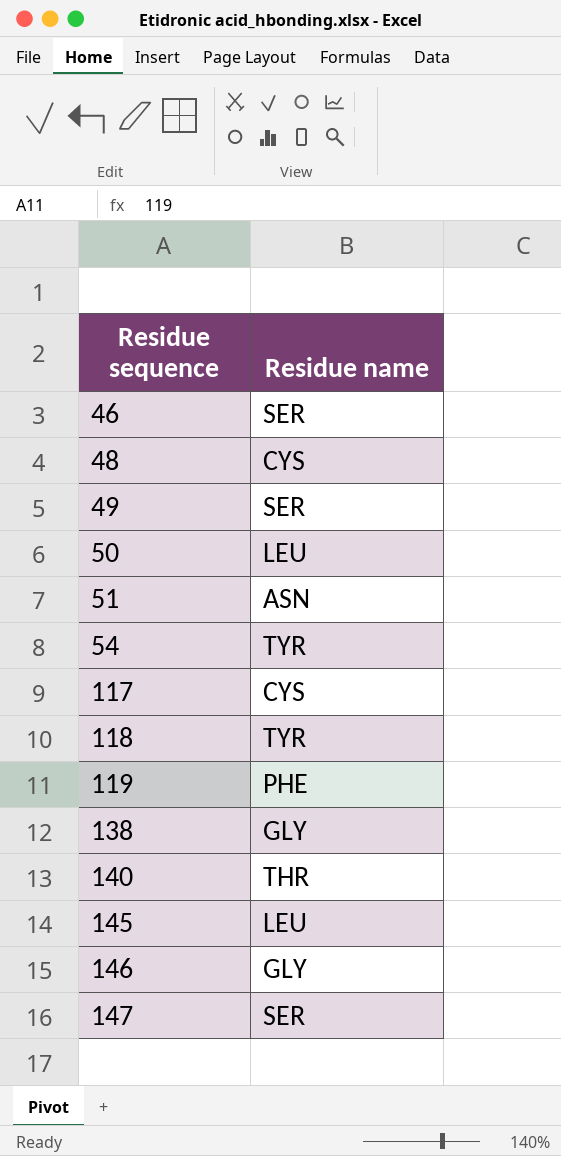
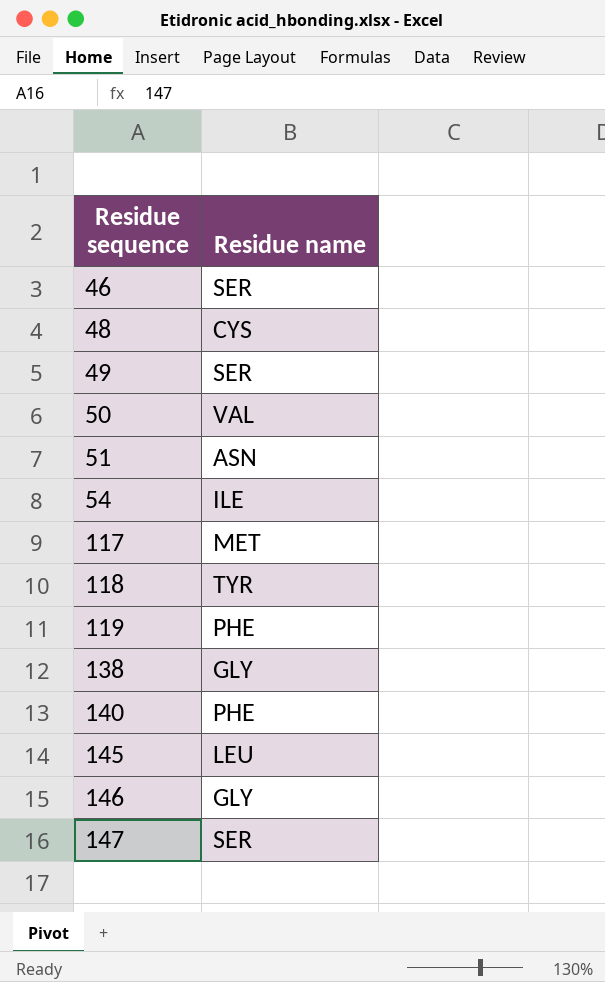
50 | Residue name: LEU -> VAL
54 | Residue name: TYR -> ILE
117 | Residue name: CYS -> MET
140 | Residue name: THR -> PHE

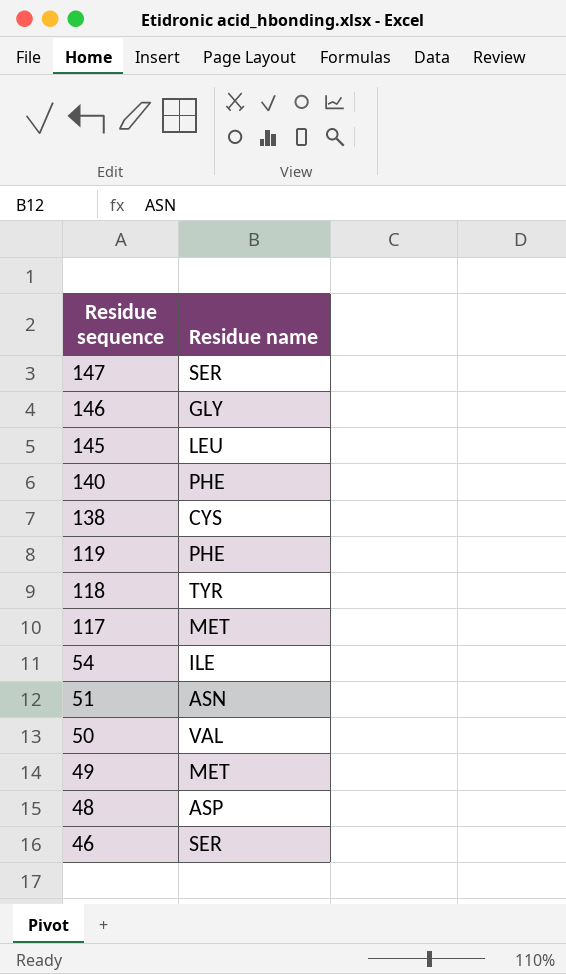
row order: Residue sequence ascending -> Residue sequence descending
138 | Residue name: GLY -> CYS
49 | Residue name: SER -> MET
48 | Residue name: CYS -> ASP

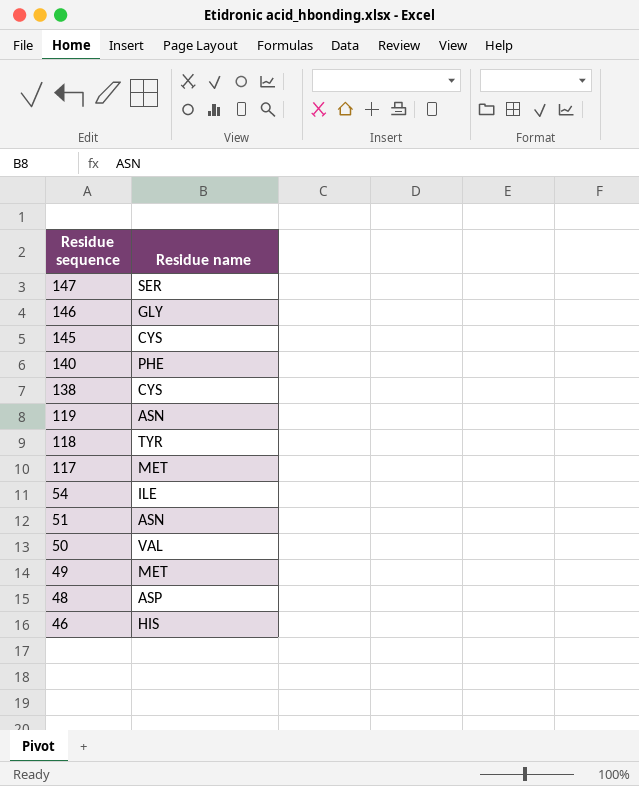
145 | Residue name: LEU -> CYS
119 | Residue name: PHE -> ASN
46 | Residue name: SER -> HIS

